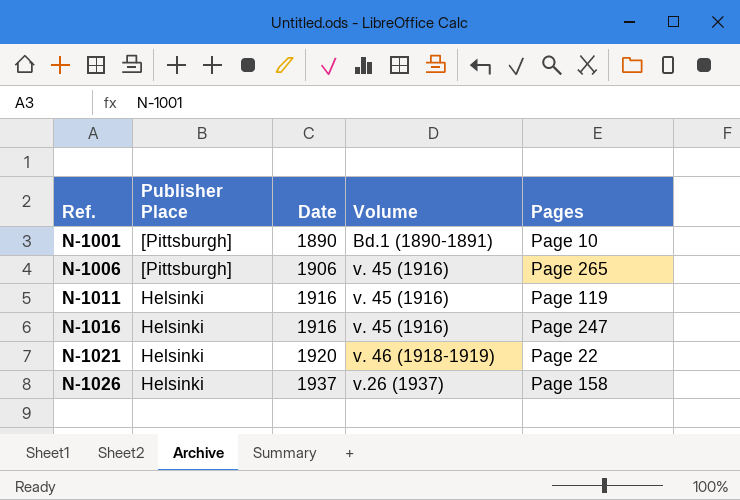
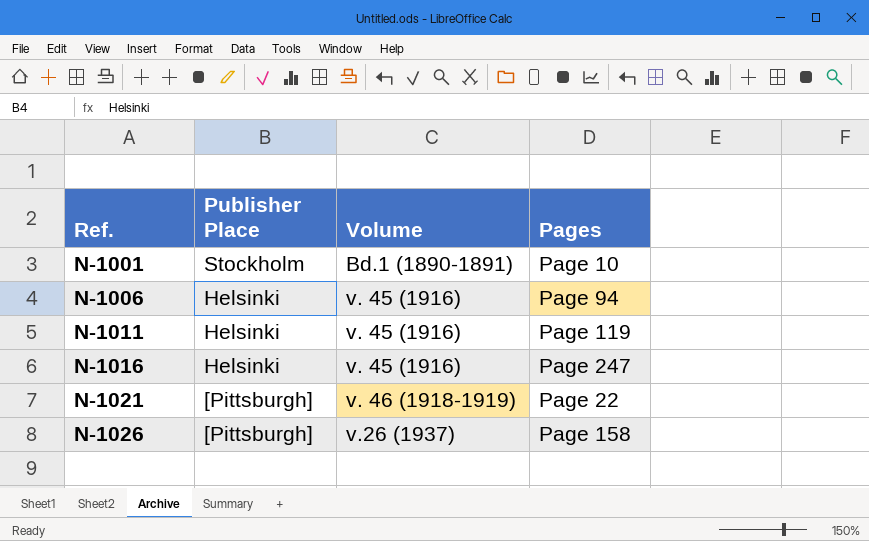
column Date | position: 3 -> none
N-1001 | Publisher Place: [Pittsburgh] -> Stockholm
N-1006 | Publisher Place: [Pittsburgh] -> Helsinki
N-1006 | Pages: Page 265 -> Page 94
N-1021 | Publisher Place: Helsinki -> [Pittsburgh]
N-1026 | Publisher Place: Helsinki -> [Pittsburgh]

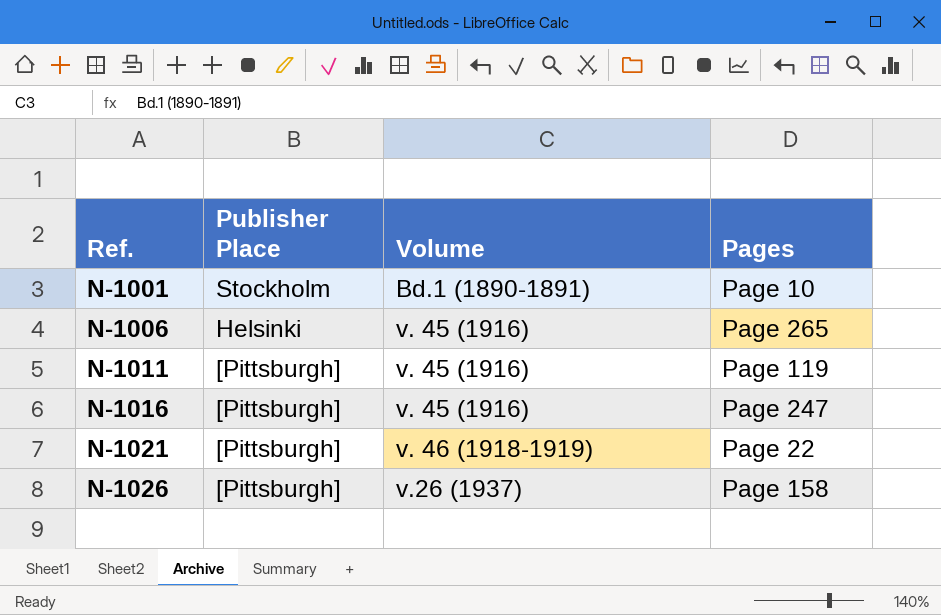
N-1006 | Pages: Page 94 -> Page 265
N-1011 | Publisher Place: Helsinki -> [Pittsburgh]
N-1016 | Publisher Place: Helsinki -> [Pittsburgh]

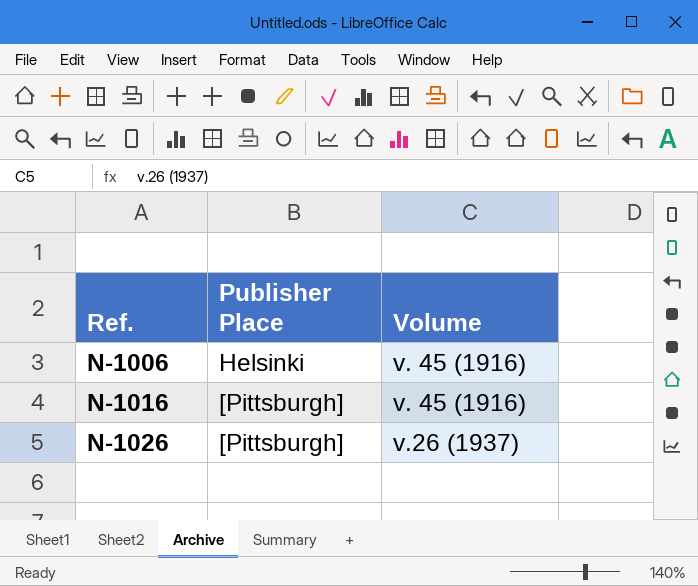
column Pages | position: 4 -> none
row N-1001: Stockholm | Bd.1 (1890-1891) | Page 10 -> none
row N-1011: [Pittsburgh] | v. 45 (1916) | Page 119 -> none
row N-1021: [Pittsburgh] | v. 46 (1918-1919) | Page 22 -> none

